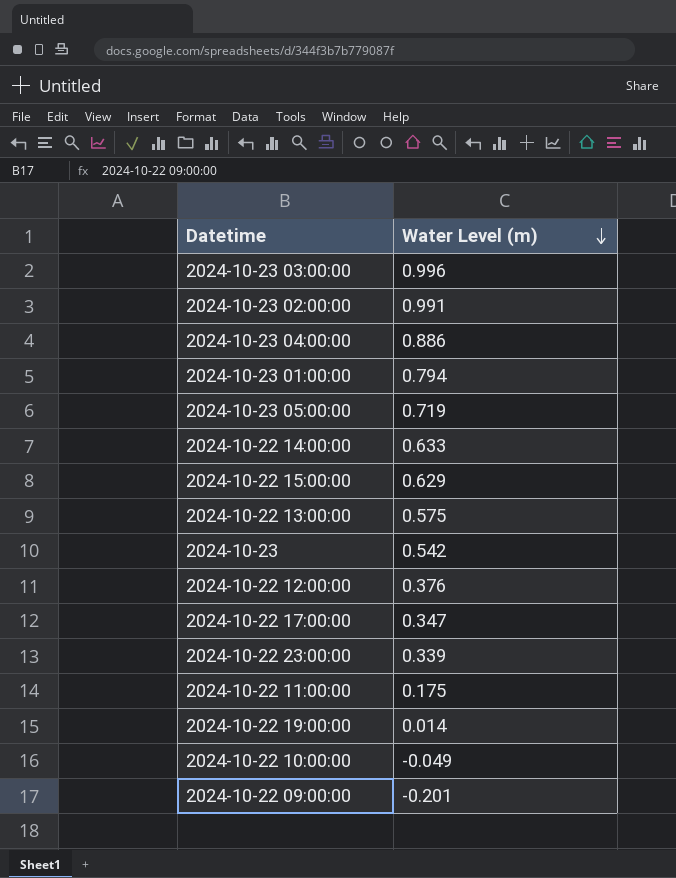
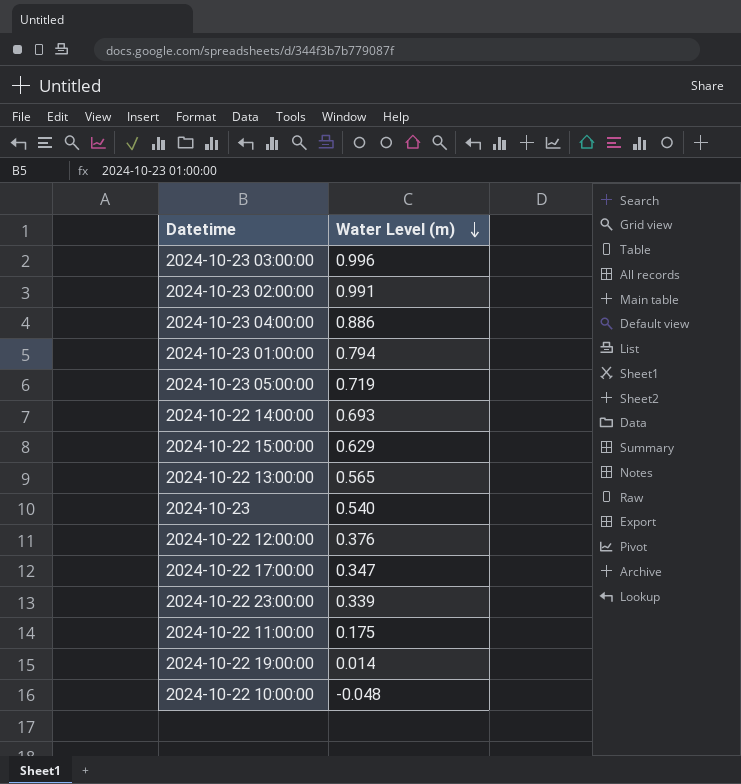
row 2024-10-22 09:00:00: -0.201 -> none
2024-10-22 14:00:00 | Water Level (m): 0.633 -> 0.693
2024-10-22 13:00:00 | Water Level (m): 0.575 -> 0.565
2024-10-23 | Water Level (m): 0.542 -> 0.540
2024-10-22 10:00:00 | Water Level (m): -0.049 -> -0.048

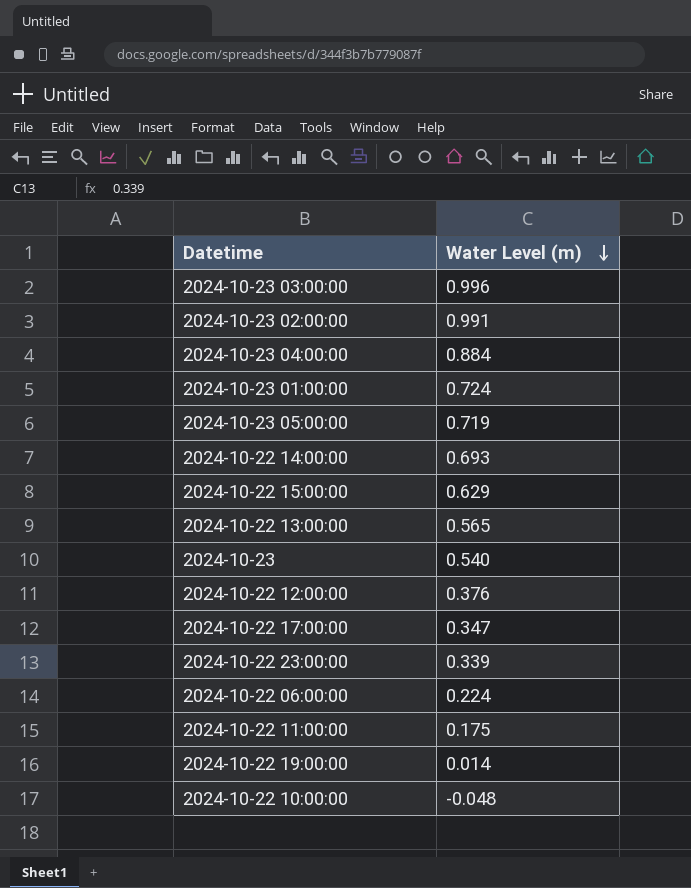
2024-10-23 04:00:00 | Water Level (m): 0.886 -> 0.884
2024-10-23 01:00:00 | Water Level (m): 0.794 -> 0.724
row 2024-10-22 06:00:00: none -> 0.224

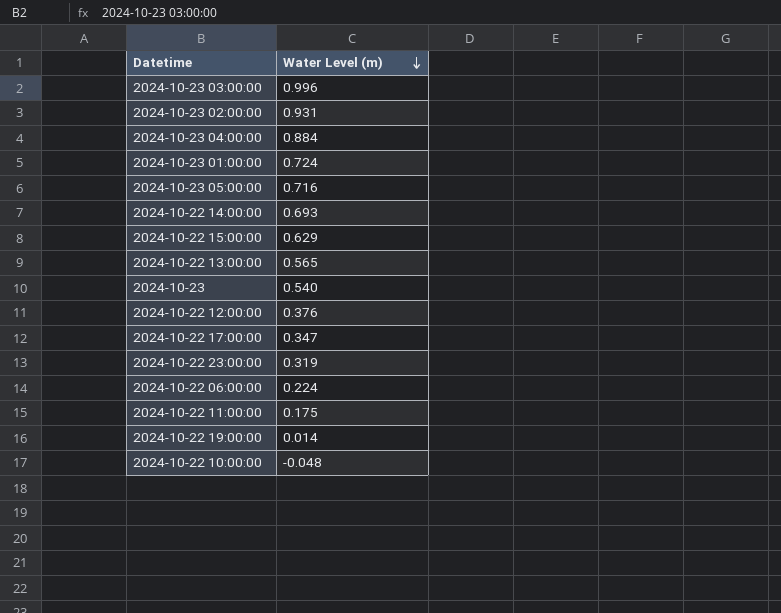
2024-10-23 02:00:00 | Water Level (m): 0.991 -> 0.931
2024-10-23 05:00:00 | Water Level (m): 0.719 -> 0.716
2024-10-22 23:00:00 | Water Level (m): 0.339 -> 0.319

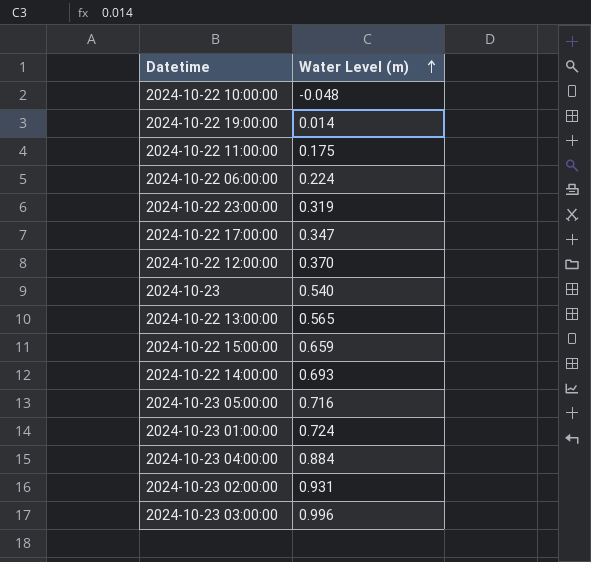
row order: Water Level (m) descending -> Water Level (m) ascending
2024-10-22 12:00:00 | Water Level (m): 0.376 -> 0.370
2024-10-22 15:00:00 | Water Level (m): 0.629 -> 0.659

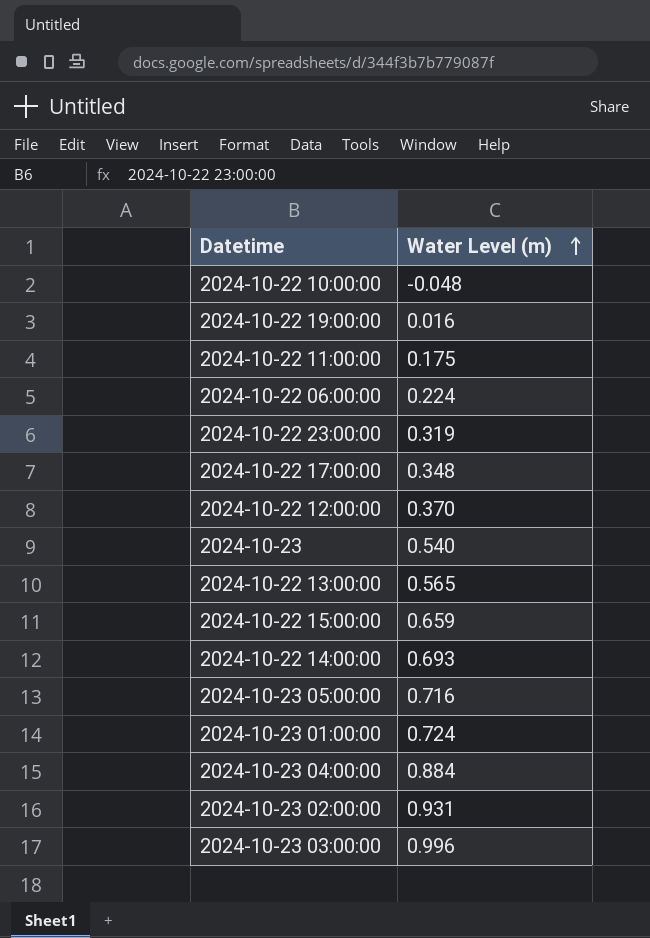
2024-10-22 19:00:00 | Water Level (m): 0.014 -> 0.016
2024-10-22 17:00:00 | Water Level (m): 0.347 -> 0.348

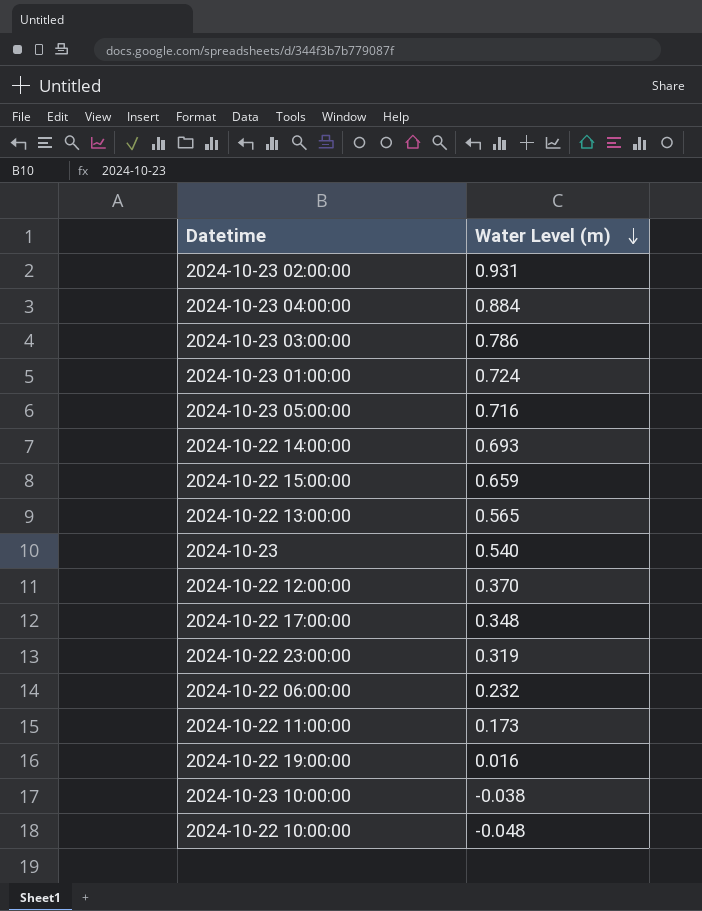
row order: Water Level (m) ascending -> Water Level (m) descending
2024-10-23 03:00:00 | Water Level (m): 0.996 -> 0.786
2024-10-22 06:00:00 | Water Level (m): 0.224 -> 0.232
2024-10-22 11:00:00 | Water Level (m): 0.175 -> 0.173
row 2024-10-23 10:00:00: none -> -0.038

